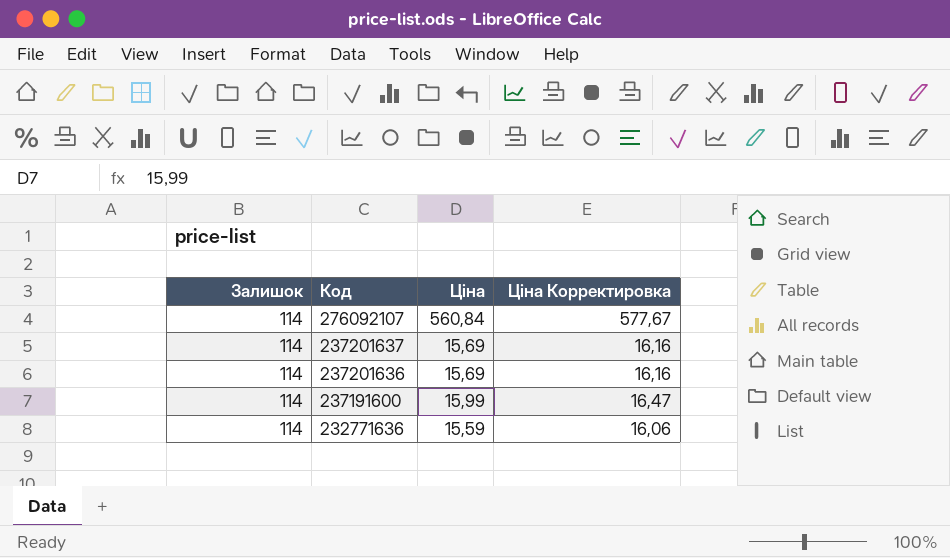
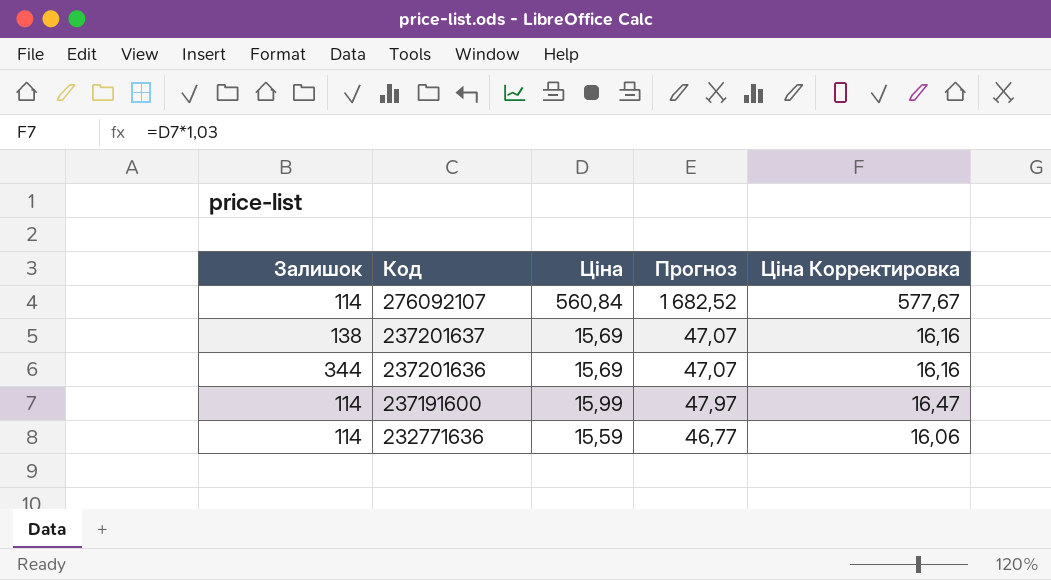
column Прогноз | formula: none -> [Ціна] * 3
237201637 | Залишок: 114 -> 138
237201636 | Залишок: 114 -> 344

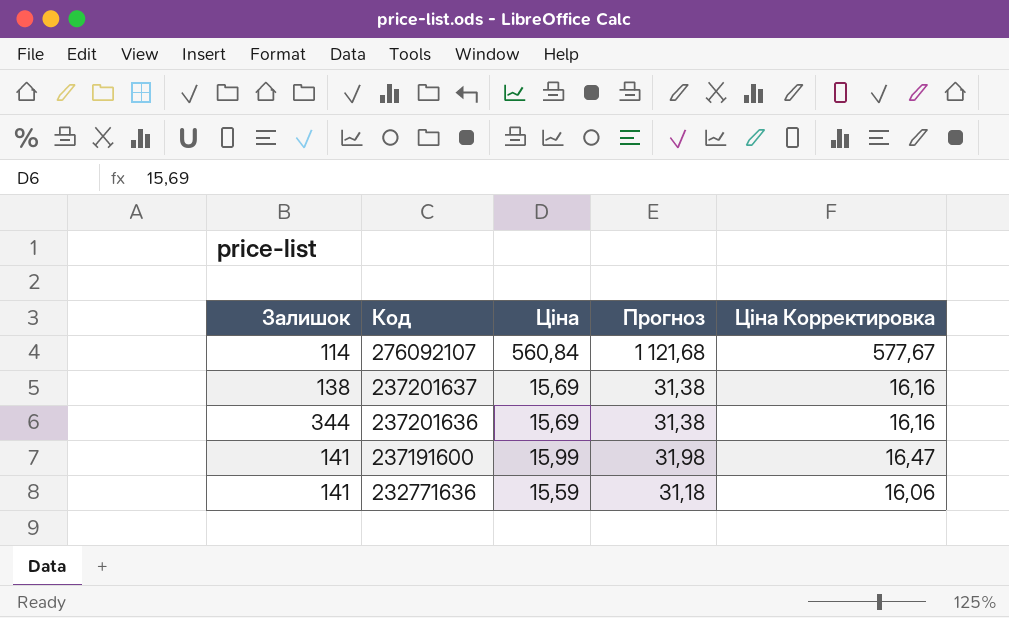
column Прогноз | formula: [Ціна] * 3 -> [Ціна] * 2
237191600 | Залишок: 114 -> 141
232771636 | Залишок: 114 -> 141

